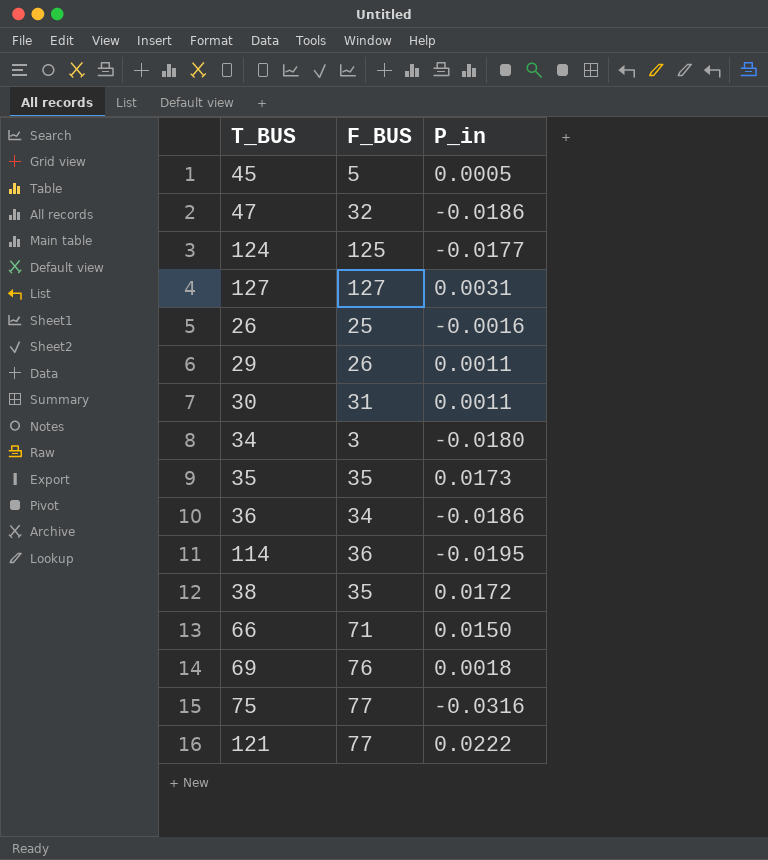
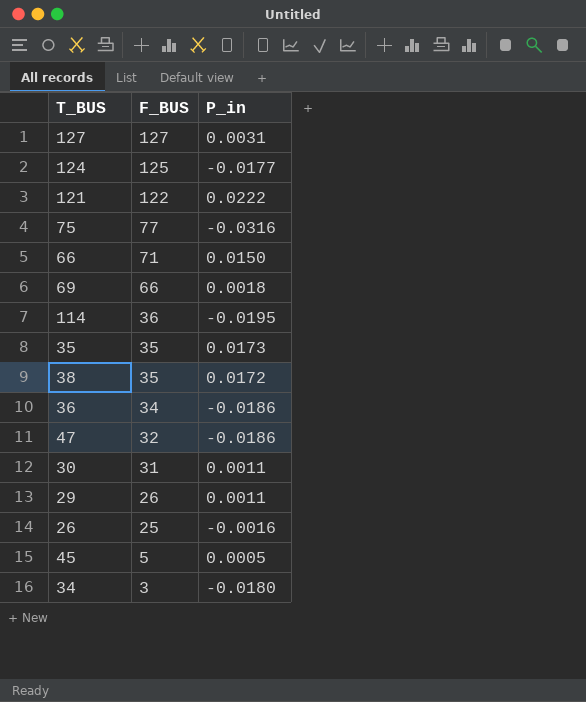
row order: none -> F_BUS descending
121 | F_BUS: 77 -> 122
69 | F_BUS: 76 -> 66

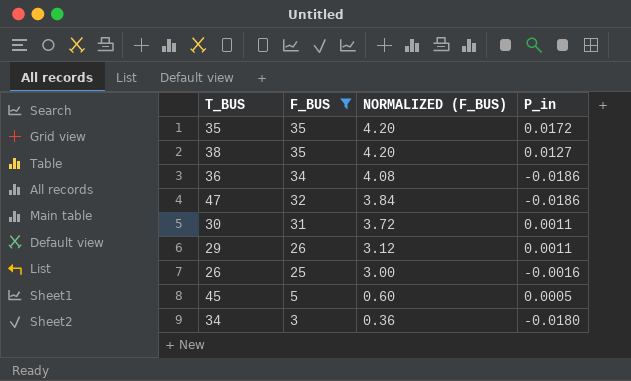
filter: none -> F_BUS <= 35
column NORMALIZED (F_BUS) | formula: none -> [F_BUS] * 0.12
35 | P_in: 0.0173 -> 0.0172
38 | P_in: 0.0172 -> 0.0127

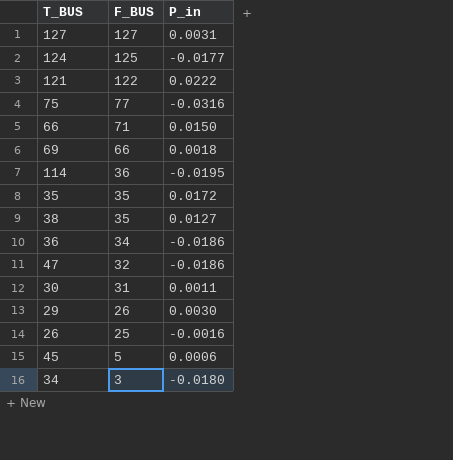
filter: F_BUS <= 35 -> none
column NORMALIZED (F_BUS) | formula: [F_BUS] * 0.12 -> none
29 | P_in: 0.0011 -> 0.0030
45 | P_in: 0.0005 -> 0.0006

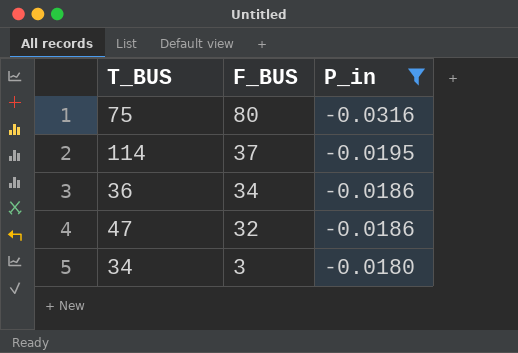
filter: none -> P_in <= -0.0180
75 | F_BUS: 77 -> 80
114 | F_BUS: 36 -> 37

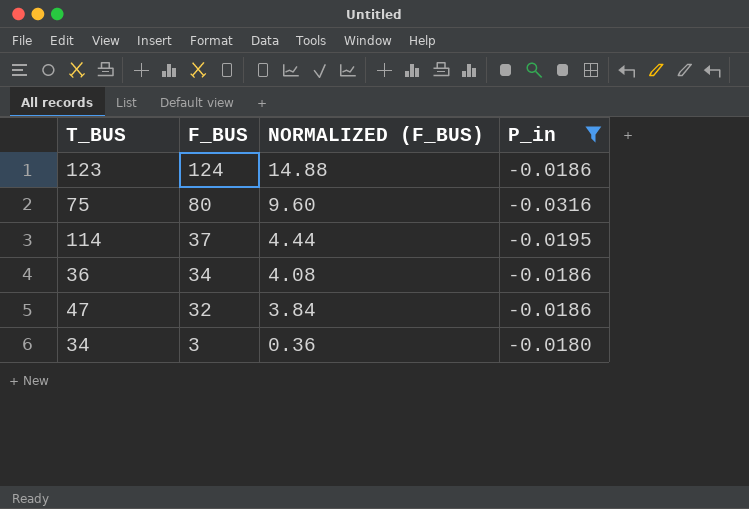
column NORMALIZED (F_BUS) | formula: none -> [F_BUS] * 0.12
row 123: none -> 124 | 14.88 | -0.0186

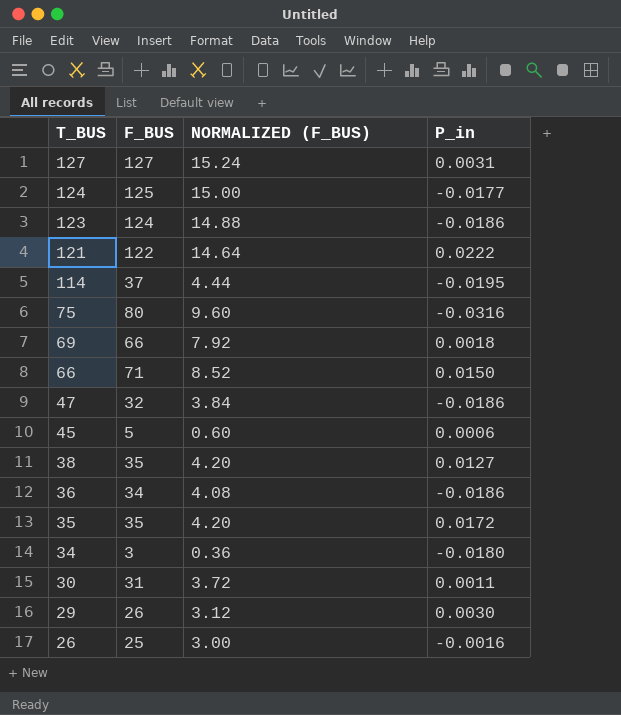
filter: P_in <= -0.0180 -> none
row order: F_BUS descending -> T_BUS descending

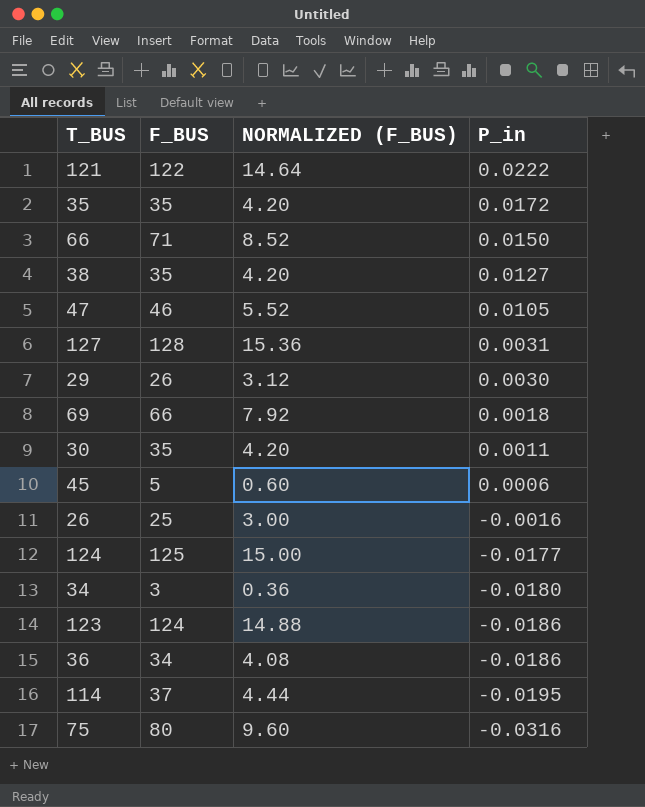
row order: T_BUS descending -> P_in descending
47 | F_BUS: 32 -> 46
47 | NORMALIZED (F_BUS): 3.84 -> 5.52
47 | P_in: -0.0186 -> 0.0105
127 | F_BUS: 127 -> 128
127 | NORMALIZED (F_BUS): 15.24 -> 15.36
30 | F_BUS: 31 -> 35
30 | NORMALIZED (F_BUS): 3.72 -> 4.20

